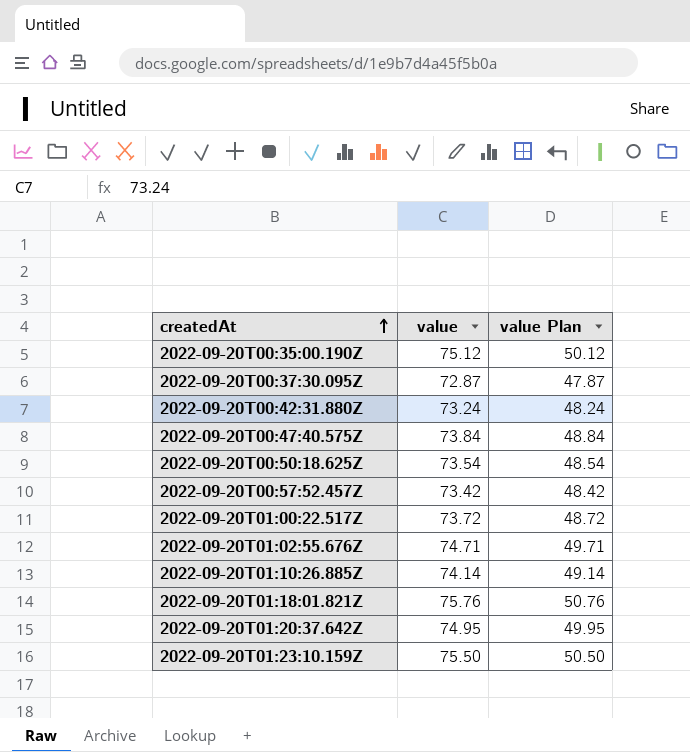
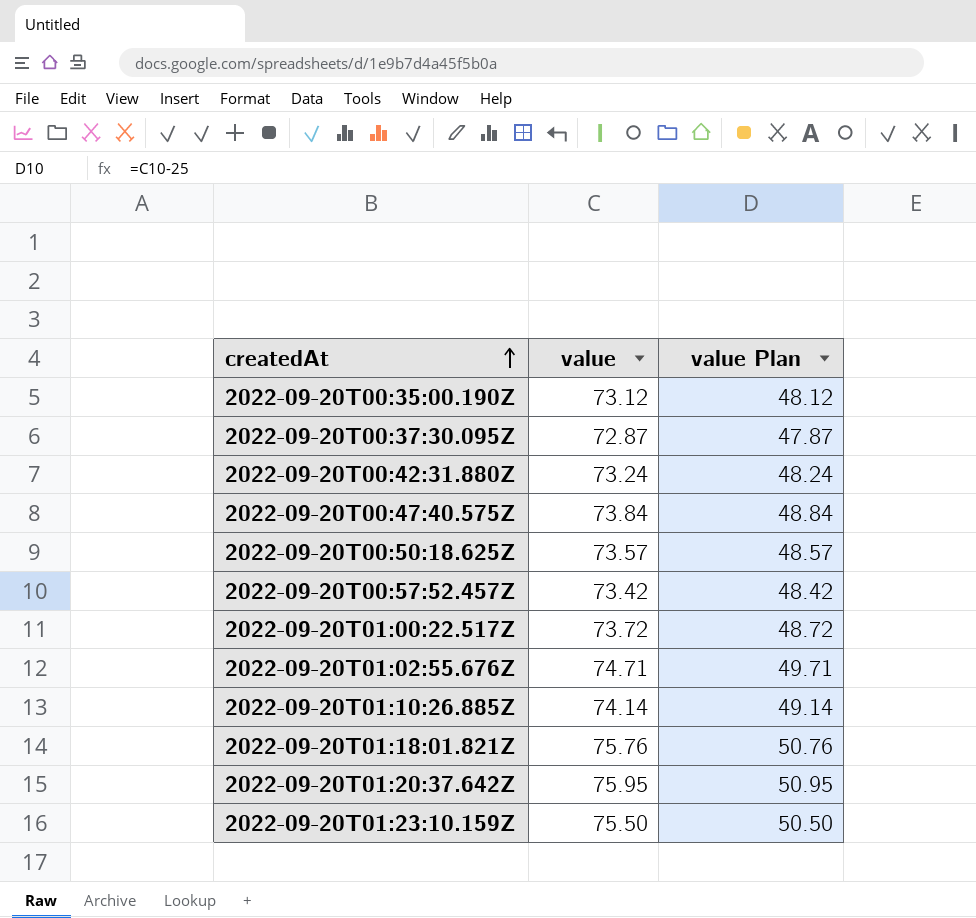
2022-09-20T00:35:00.190Z | value: 75.12 -> 73.12
2022-09-20T00:35:00.190Z | value Plan: 50.12 -> 48.12
2022-09-20T00:50:18.625Z | value: 73.54 -> 73.57
2022-09-20T00:50:18.625Z | value Plan: 48.54 -> 48.57
2022-09-20T01:20:37.642Z | value: 74.95 -> 75.95
2022-09-20T01:20:37.642Z | value Plan: 49.95 -> 50.95

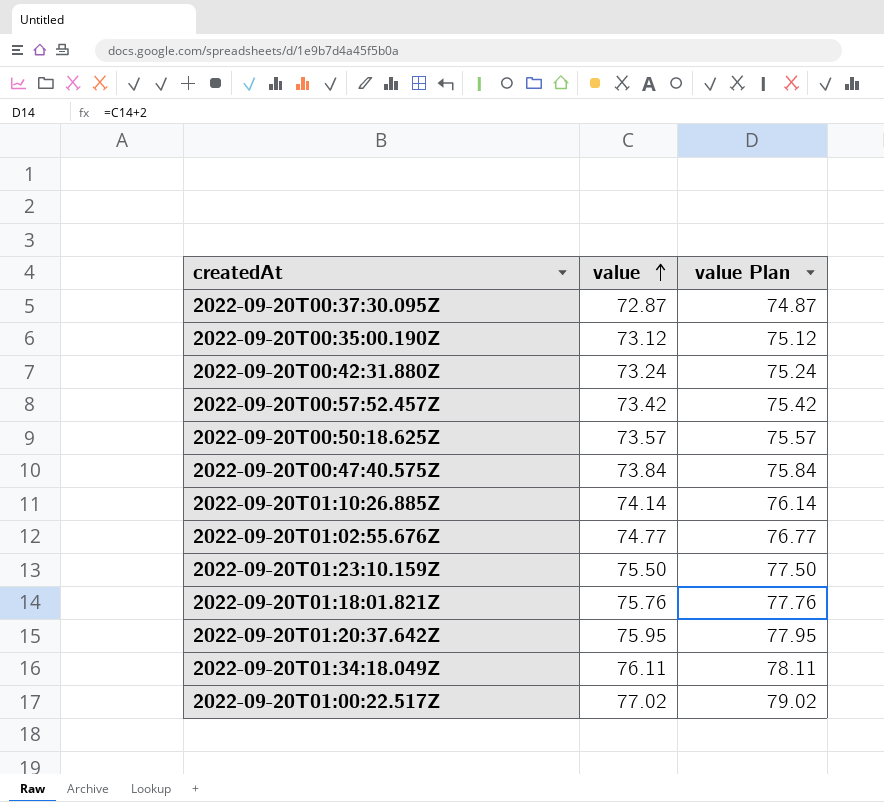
row order: createdAt ascending -> value ascending
column value Plan | formula: [value] - 25 -> [value] + 2
2022-09-20T01:02:55.676Z | value: 74.71 -> 74.77
row 2022-09-20T01:34:18.049Z: none -> 76.11 | 78.11
2022-09-20T01:00:22.517Z | value: 73.72 -> 77.02

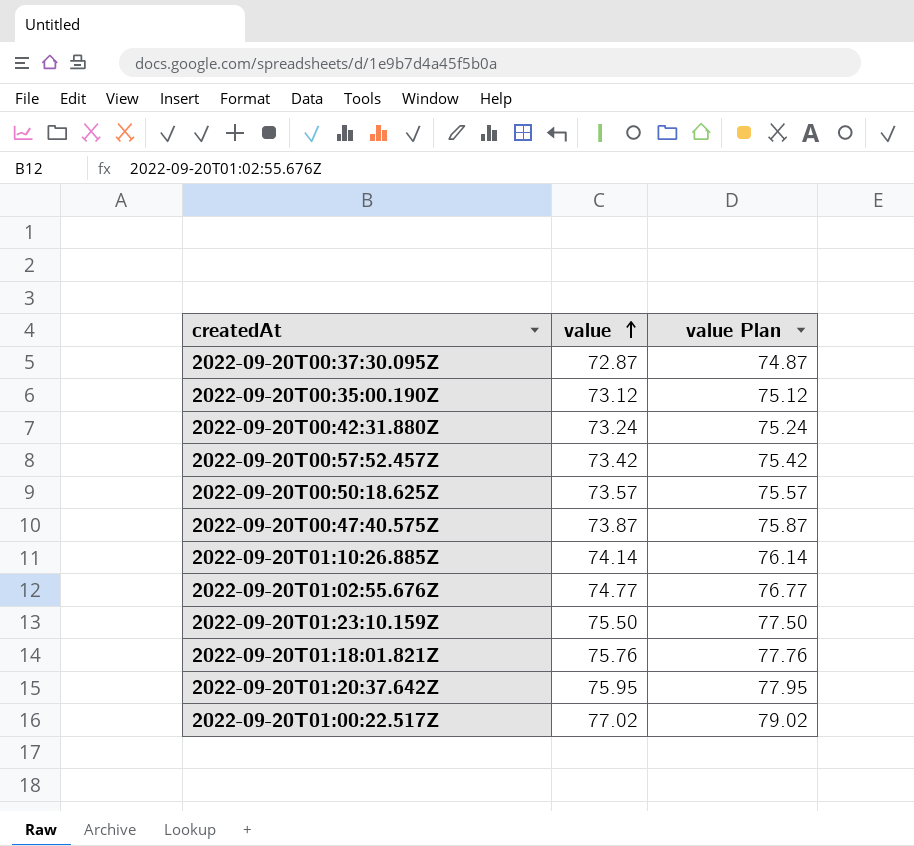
row 2022-09-20T01:34:18.049Z: 76.11 | 78.11 -> none
2022-09-20T00:47:40.575Z | value: 73.84 -> 73.87
2022-09-20T00:47:40.575Z | value Plan: 75.84 -> 75.87

